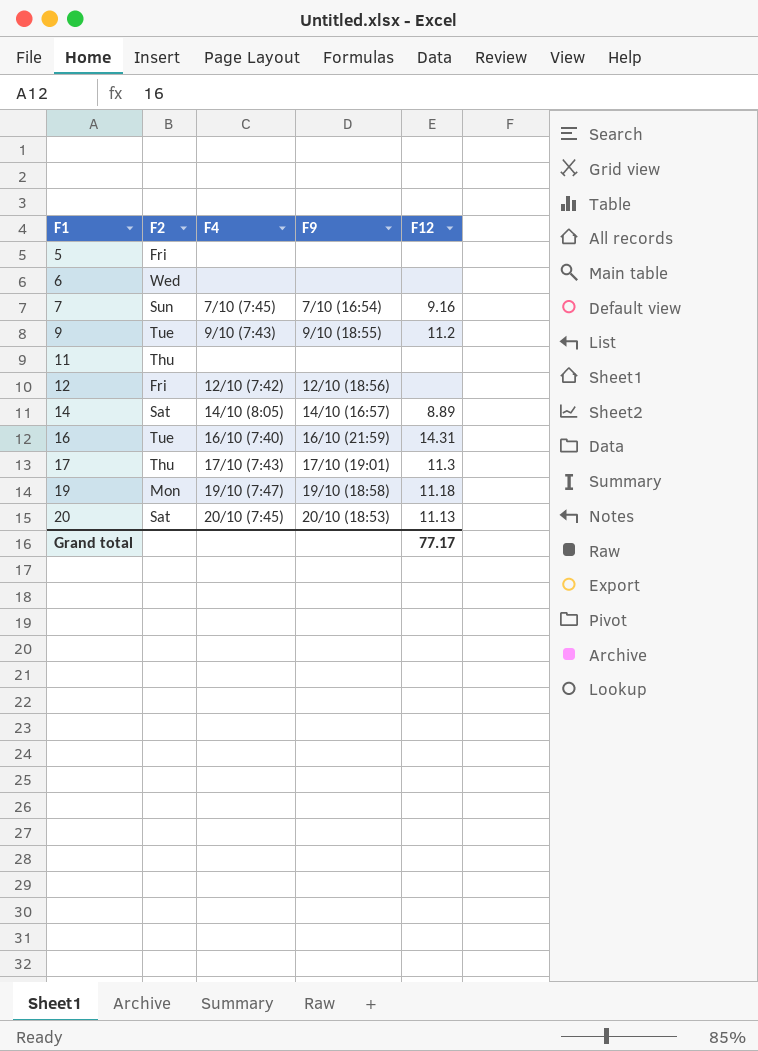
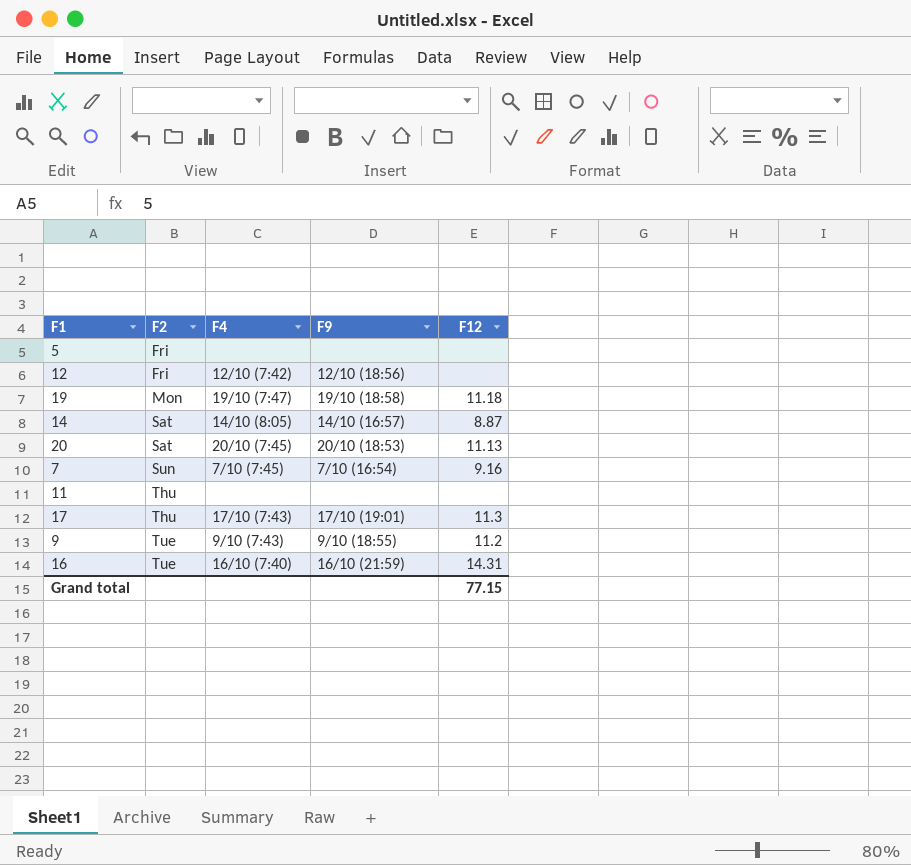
row order: F1 ascending -> F2 ascending
row 6: Wed | none | none | none -> none
14 | F12: 8.89 -> 8.87
Grand total | F12: 77.17 -> 77.15

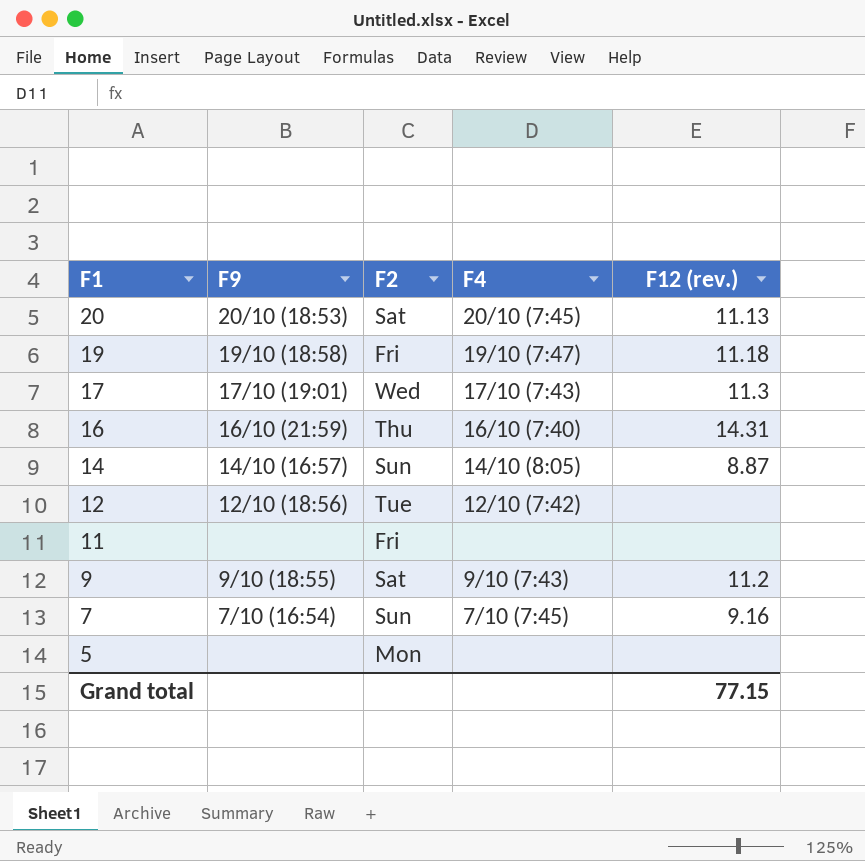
row order: F2 ascending -> F1 descending
column F9 | position: 4 -> 2
column name: F12 -> F12 (rev.)
19 | F2: Mon -> Fri
17 | F2: Thu -> Wed
16 | F2: Tue -> Thu
14 | F2: Sat -> Sun
12 | F2: Fri -> Tue
11 | F2: Thu -> Fri
9 | F2: Tue -> Sat
5 | F2: Fri -> Mon

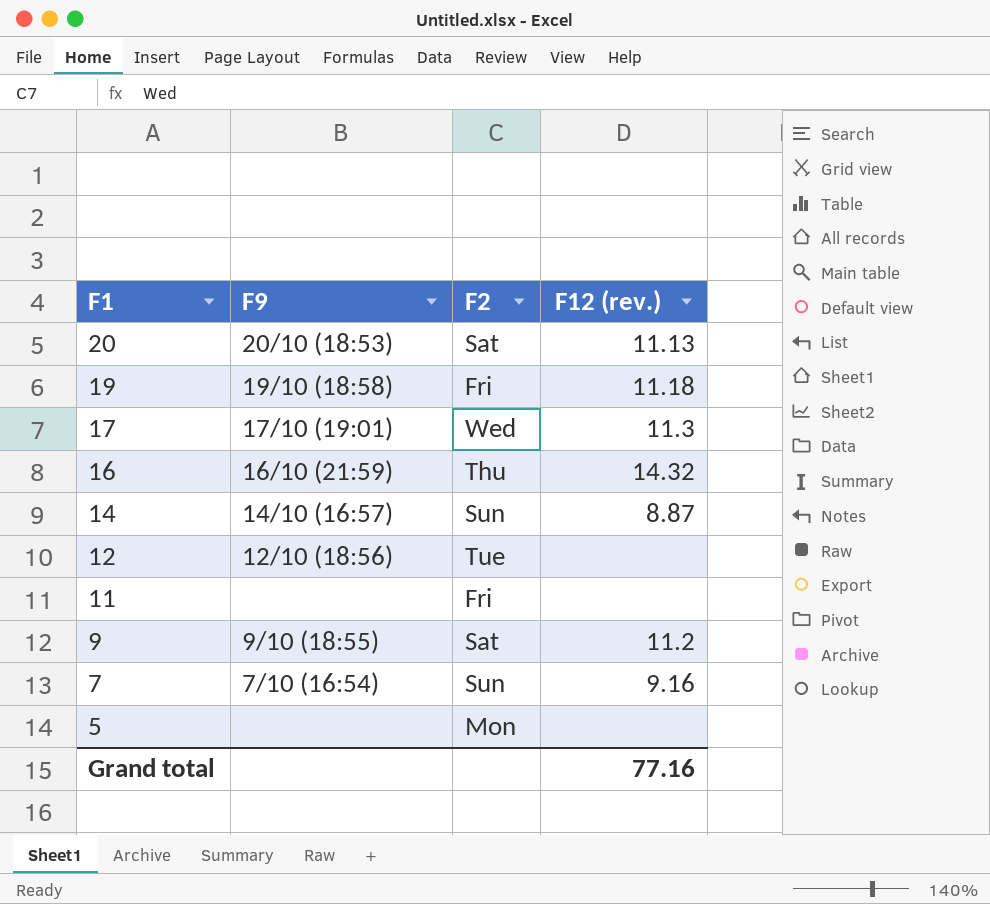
column F4 | position: 4 -> none
16 | F12 (rev.): 14.31 -> 14.32
Grand total | F12 (rev.): 77.15 -> 77.16

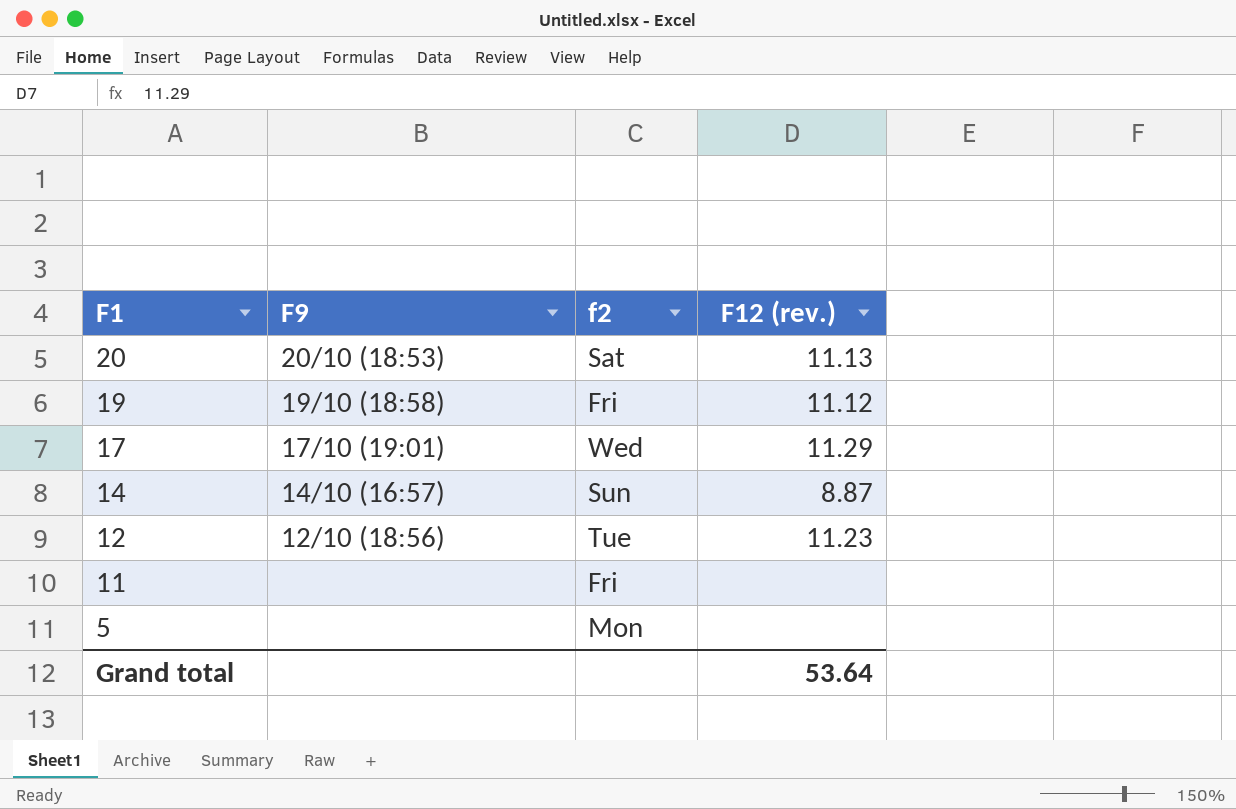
column name: F2 -> f2
row 16: 16/10 (21:59) | Thu | 14.32 -> none
row 9: 9/10 (18:55) | Sat | 11.2 -> none
row 7: 7/10 (16:54) | Sun | 9.16 -> none
19 | F12 (rev.): 11.18 -> 11.12
17 | F12 (rev.): 11.3 -> 11.29
12 | F12 (rev.): none -> 11.23
Grand total | F12 (rev.): 77.16 -> 53.64

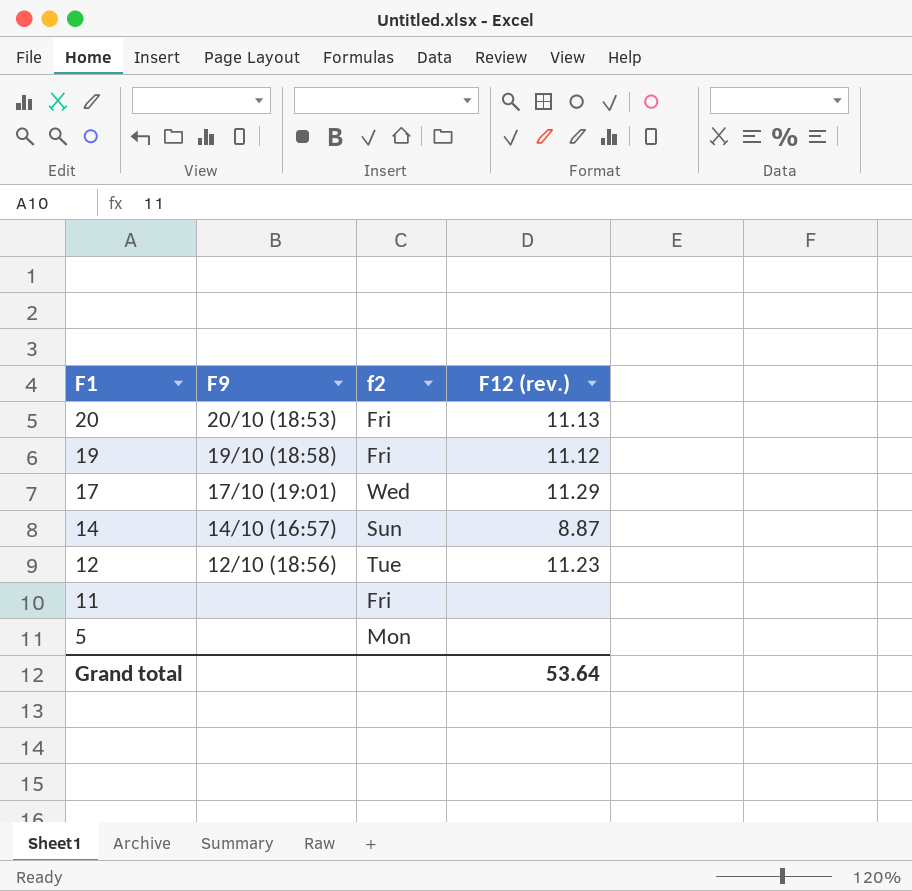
20 | f2: Sat -> Fri

